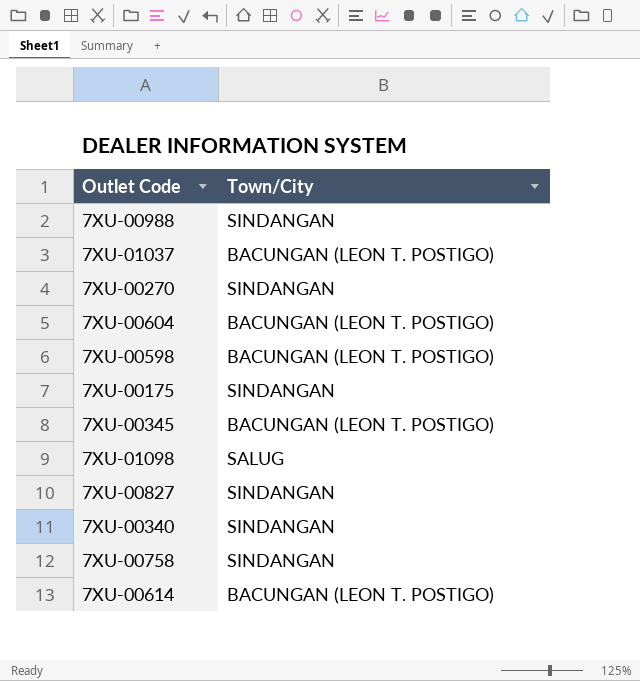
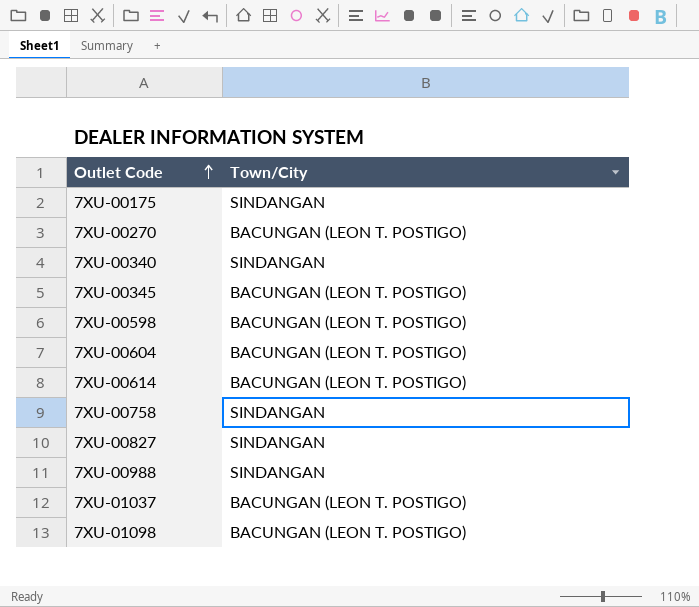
row order: none -> Outlet Code ascending
7XU-00270 | Town/City: SINDANGAN -> BACUNGAN (LEON T. POSTIGO)
7XU-01098 | Town/City: SALUG -> BACUNGAN (LEON T. POSTIGO)

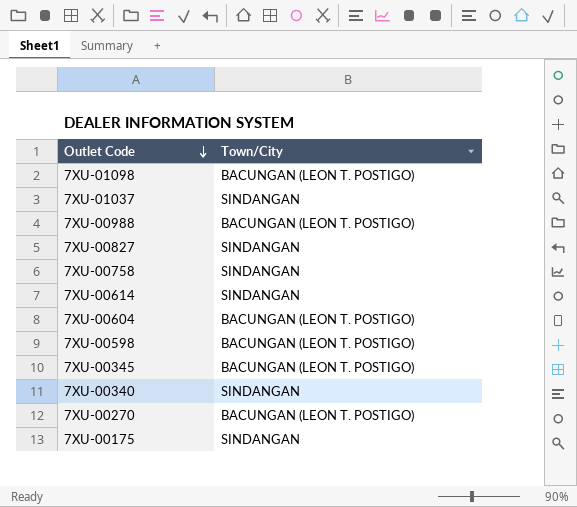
row order: Outlet Code ascending -> Outlet Code descending
7XU-01037 | Town/City: BACUNGAN (LEON T. POSTIGO) -> SINDANGAN
7XU-00988 | Town/City: SINDANGAN -> BACUNGAN (LEON T. POSTIGO)
7XU-00614 | Town/City: BACUNGAN (LEON T. POSTIGO) -> SINDANGAN

